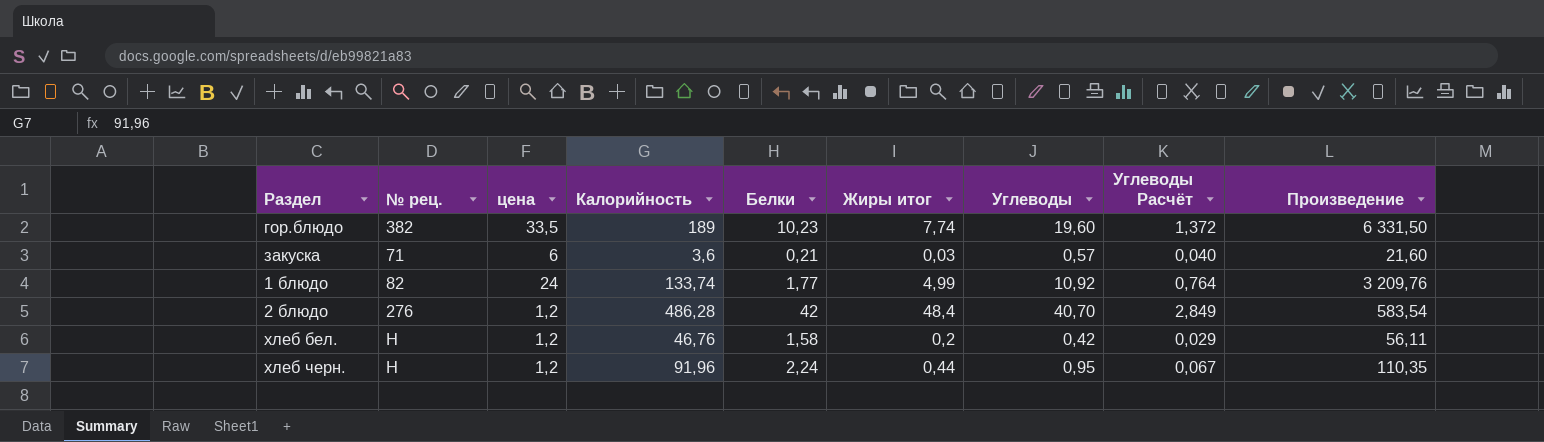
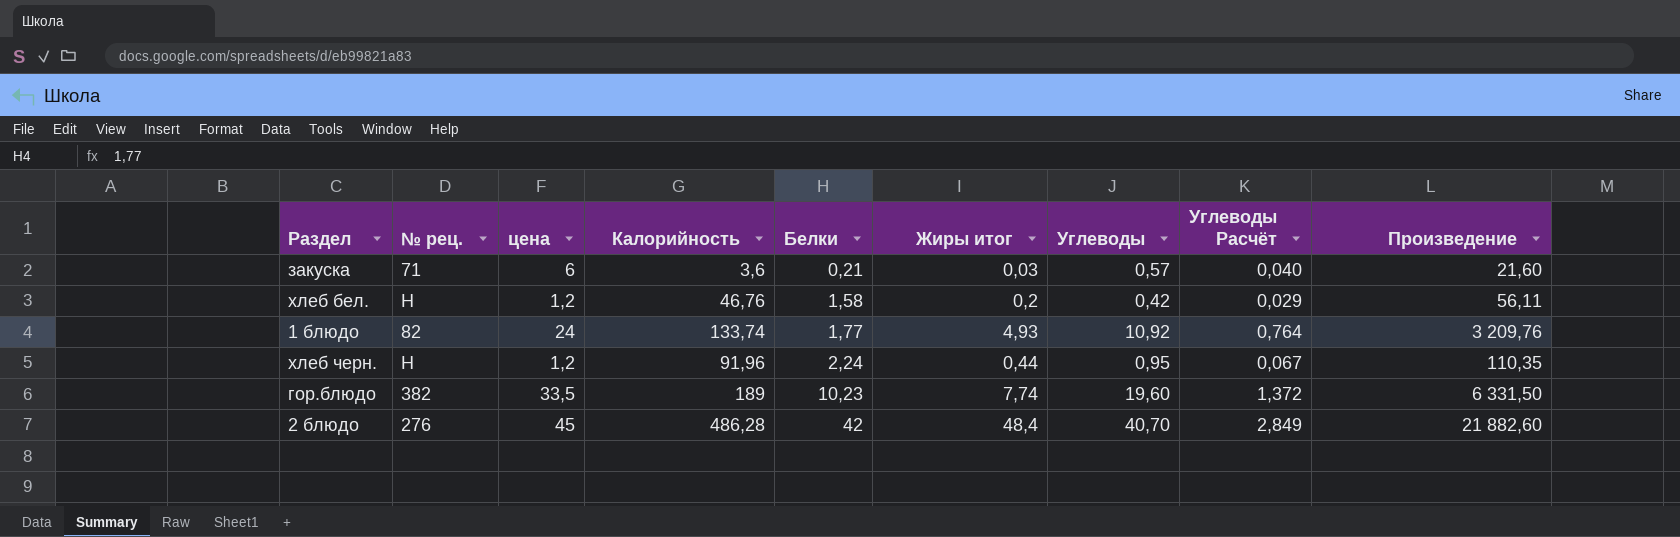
row order: none -> Белки ascending
1 блюдо | Жиры итог: 4,99 -> 4,93
2 блюдо | цена: 1,2 -> 45
2 блюдо | Произведение: 583,54 -> 21 882,60

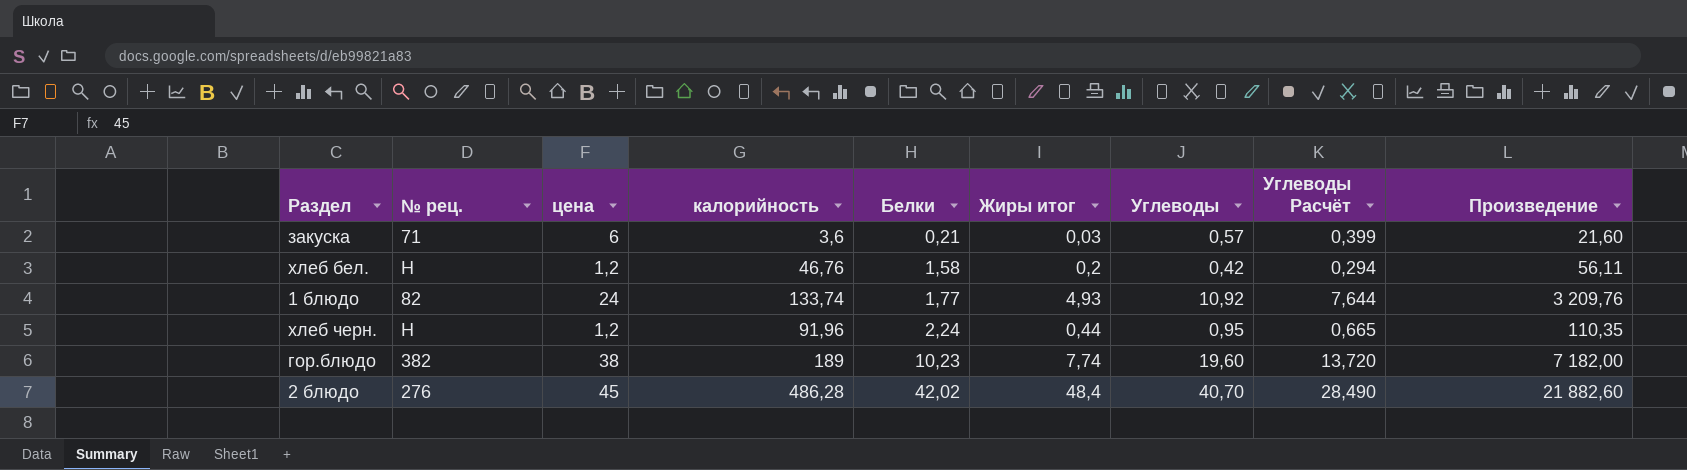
column name: Калорийность -> калорийность
column Углеводы Расчёт | formula: [Углеводы] * 0,07 -> [Углеводы] * 0,7
гор.блюдо | цена: 33,5 -> 38
гор.блюдо | Произведение: 6 331,50 -> 7 182,00
2 блюдо | Белки: 42 -> 42,02

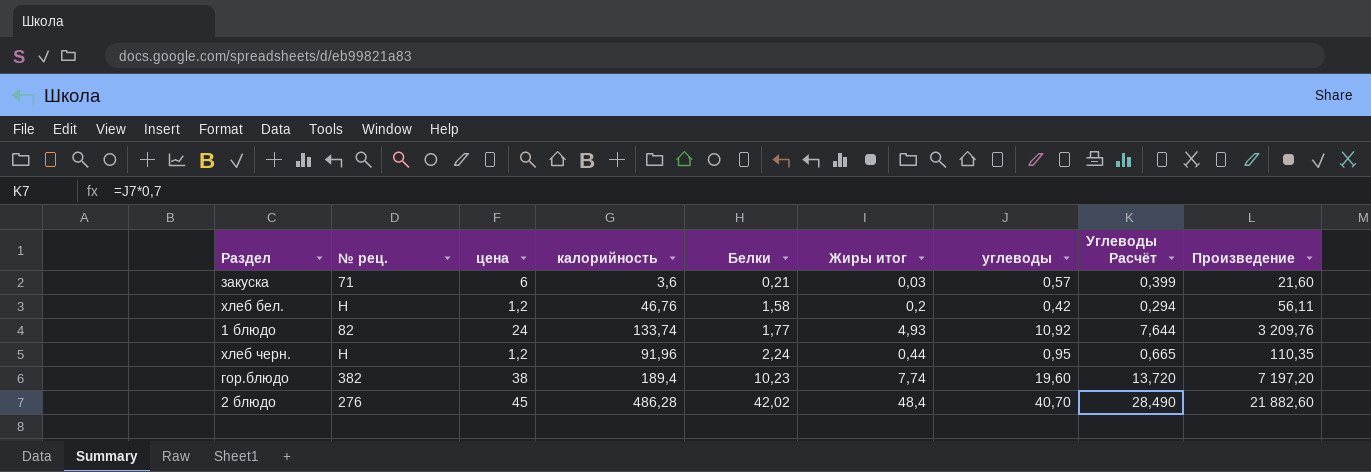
column name: Углеводы -> углеводы
гор.блюдо | калорийность: 189 -> 189,4
гор.блюдо | Произведение: 7 182,00 -> 7 197,20

